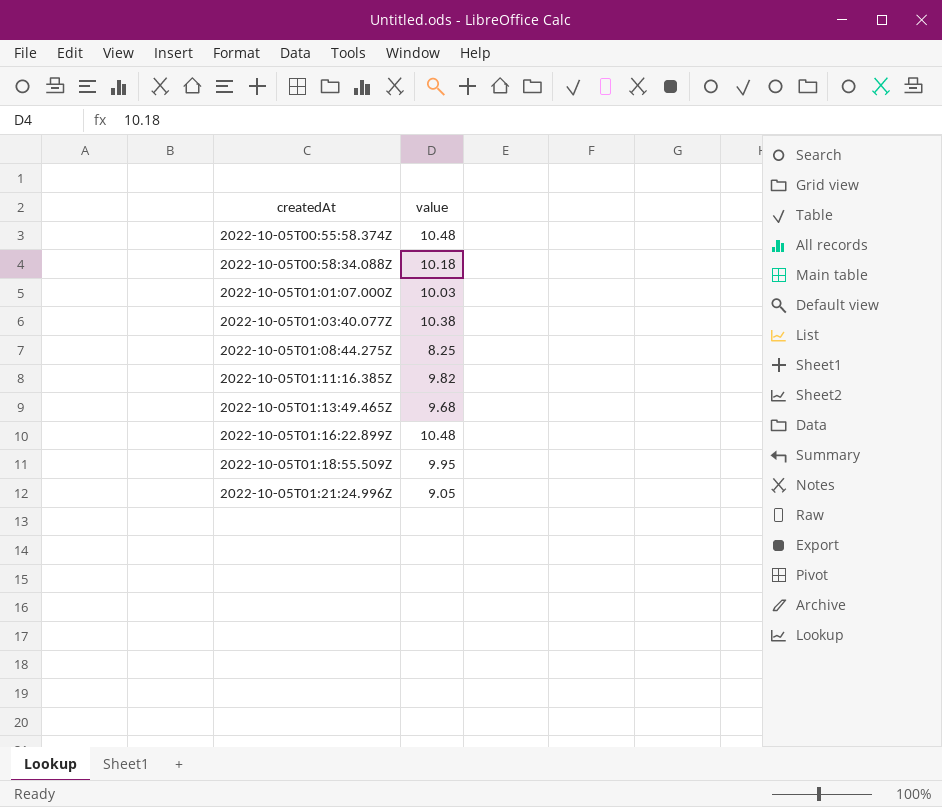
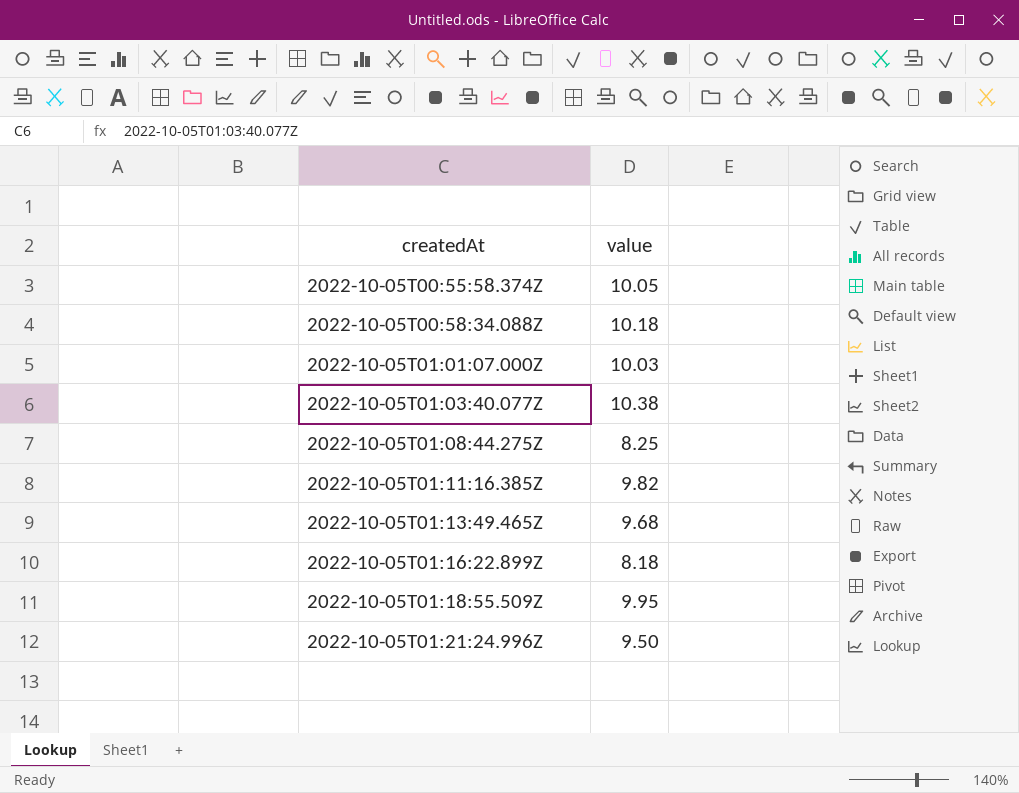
2022-10-05T00:55:58.374Z | value: 10.48 -> 10.05
2022-10-05T01:16:22.899Z | value: 10.48 -> 8.18
2022-10-05T01:21:24.996Z | value: 9.05 -> 9.50

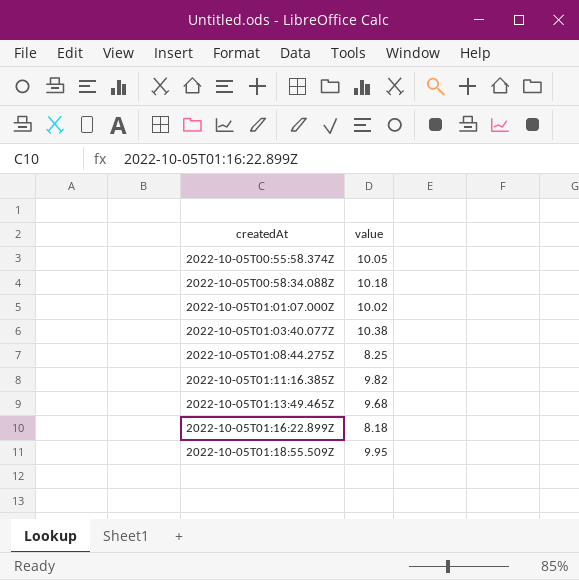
row 2022-10-05T01:21:24.996Z: 9.50 -> none
2022-10-05T01:01:07.000Z | value: 10.03 -> 10.02

